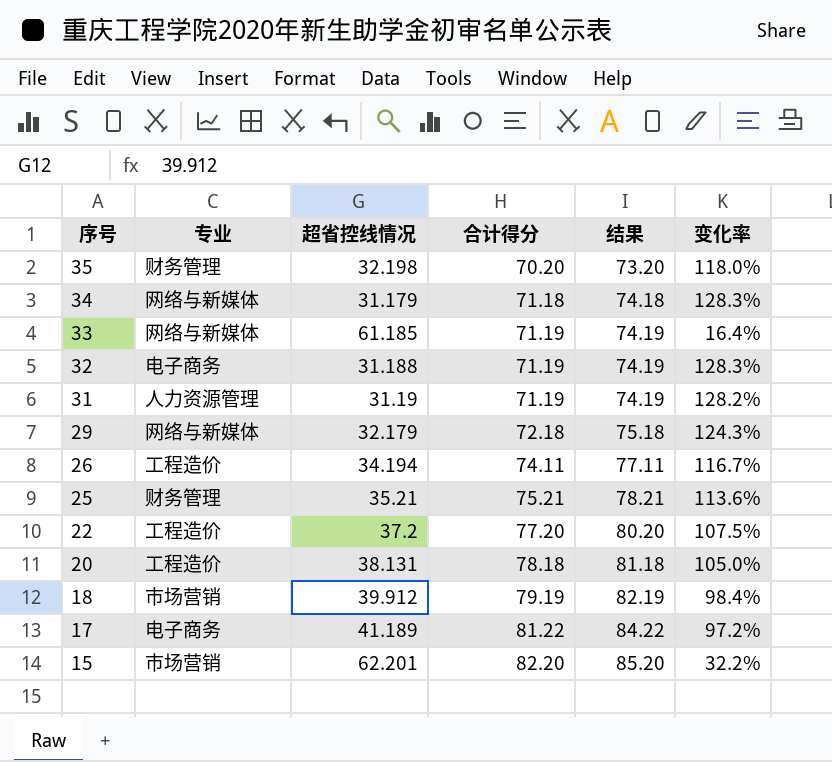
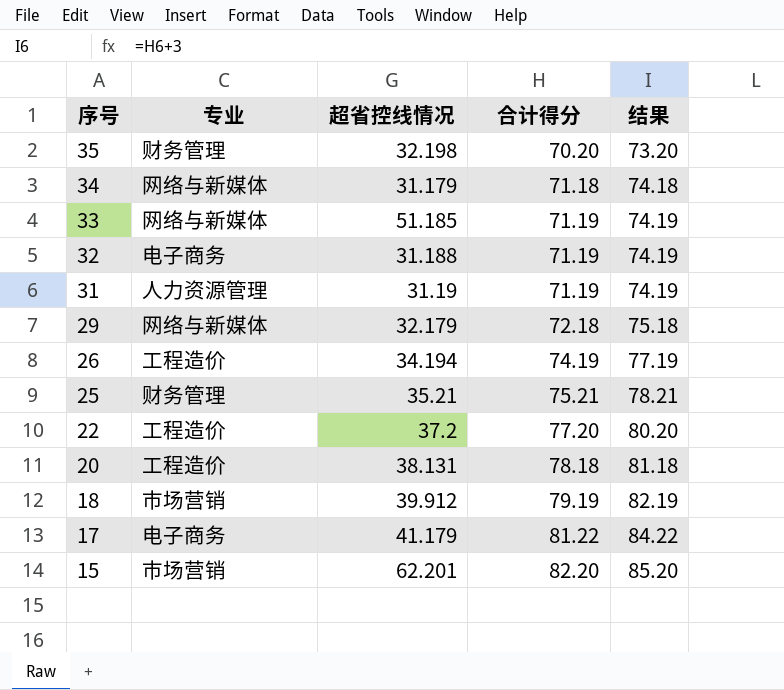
column 变化率 | formula: ([合计得分] - [超省控线情况]) / [超省控线情况] -> none
33 | 超省控线情况: 61.185 -> 51.185
26 | 合计得分: 74.11 -> 74.19
26 | 结果: 77.11 -> 77.19
17 | 超省控线情况: 41.189 -> 41.179

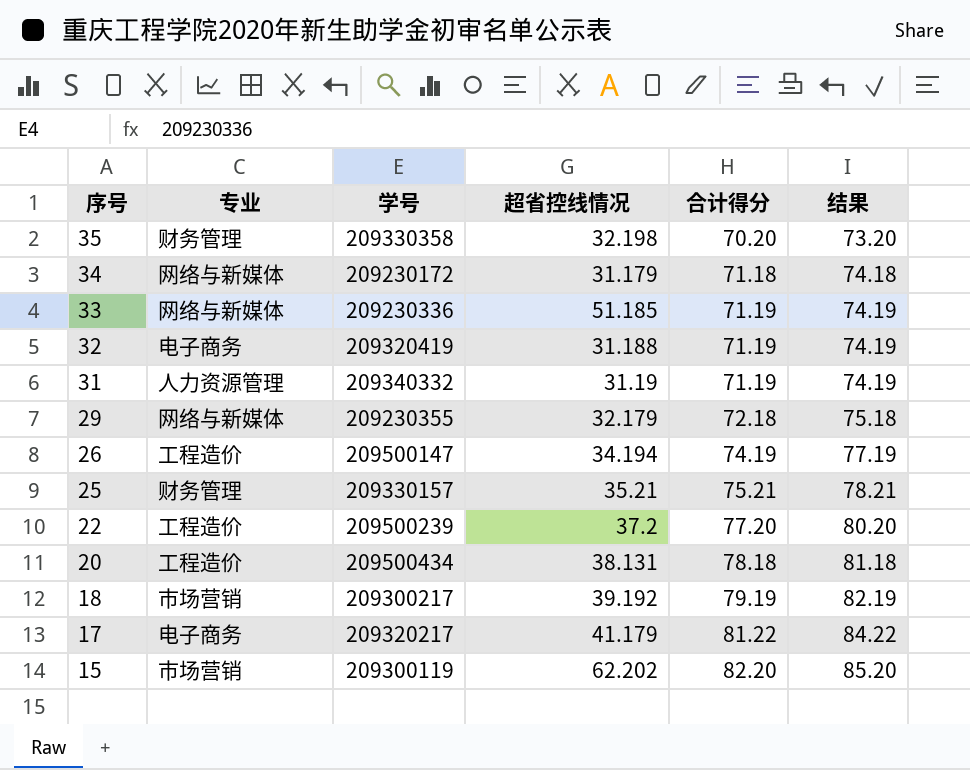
column 学号 | position: none -> 3
18 | 超省控线情况: 39.912 -> 39.192
15 | 超省控线情况: 62.201 -> 62.202

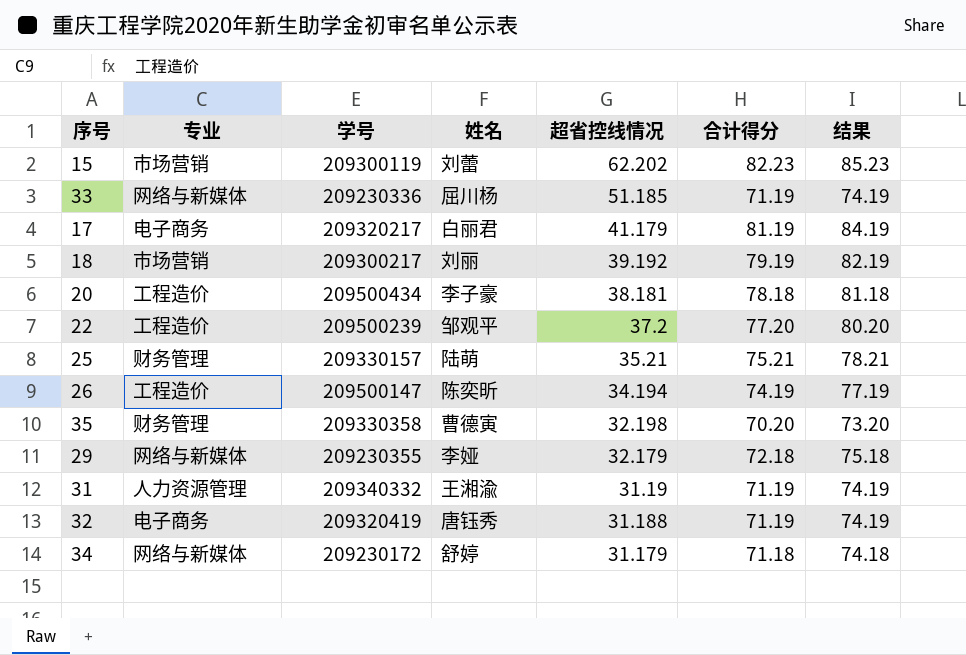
row order: 序号 descending -> 超省控线情况 descending
column 姓名 | position: none -> 4
15 | 合计得分: 82.20 -> 82.23
15 | 结果: 85.20 -> 85.23
17 | 合计得分: 81.22 -> 81.19
17 | 结果: 84.22 -> 84.19
20 | 超省控线情况: 38.131 -> 38.181

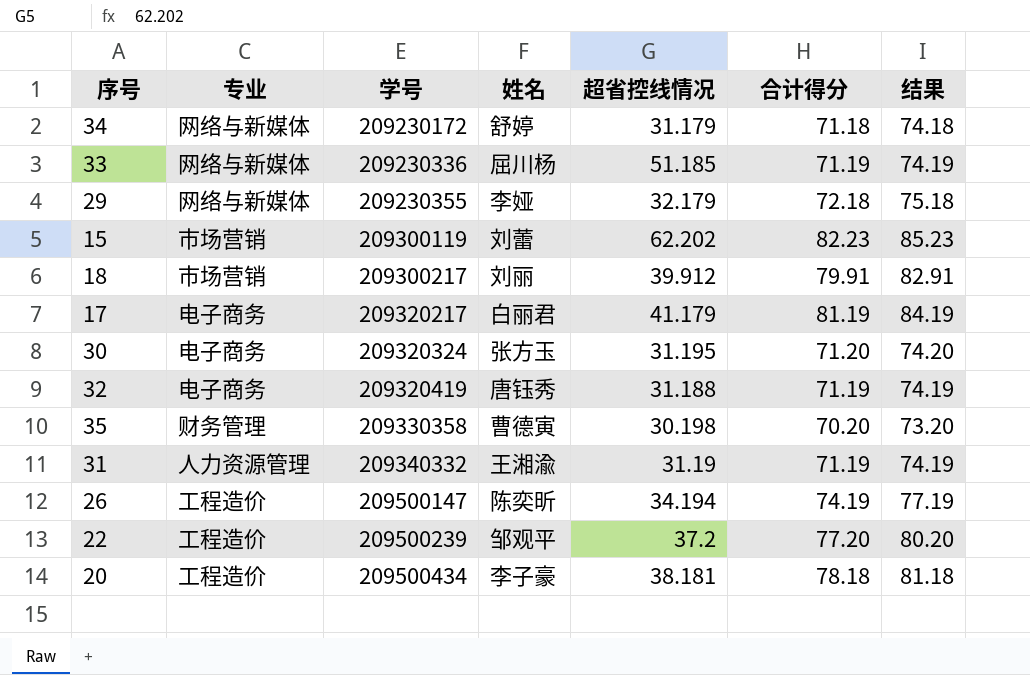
row order: 超省控线情况 descending -> 学号 ascending
row 25: 财务管理 | 209330157 | 陆萌 | 35.21 | 75.21 | 78.21 -> none
18 | 超省控线情况: 39.192 -> 39.912
18 | 合计得分: 79.19 -> 79.91
18 | 结果: 82.19 -> 82.91
row 30: none -> 电子商务 | 209320324 | 张方玉 | 31.195 | 71.20 | 74.20
35 | 超省控线情况: 32.198 -> 30.198

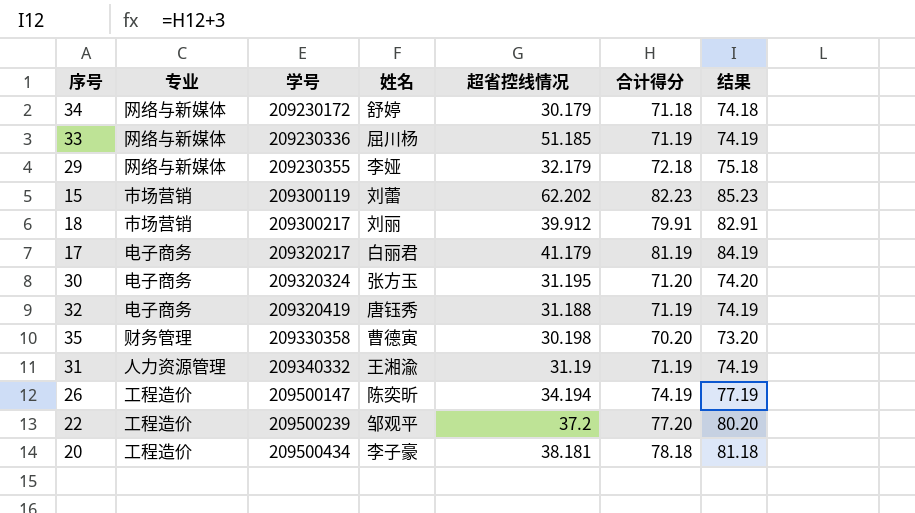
34 | 超省控线情况: 31.179 -> 30.179

